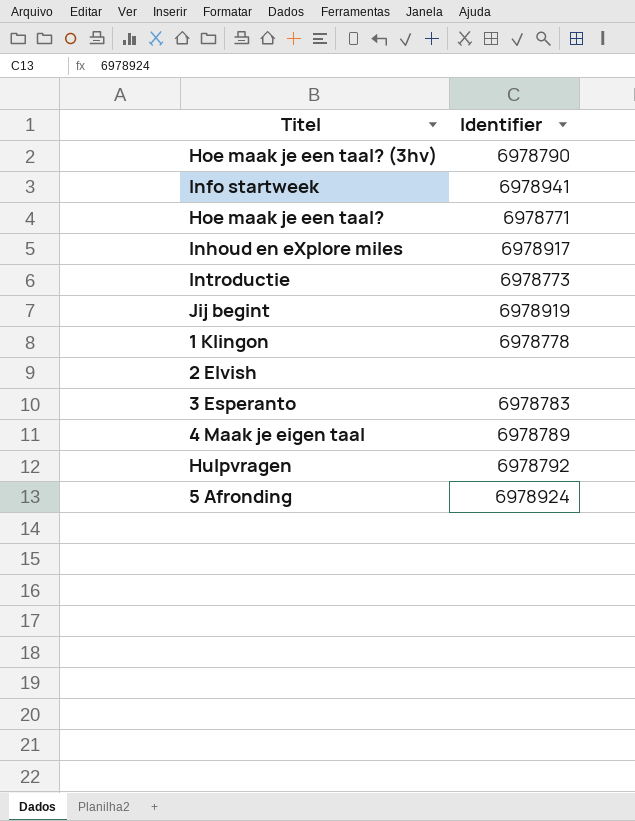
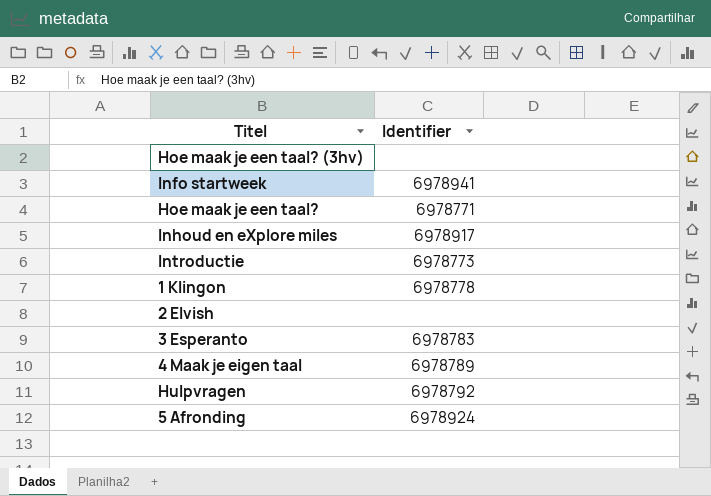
row Jij begint: 6978919 -> none
Hoe maak je een taal? (3hv) | Identifier: 6978790 -> none

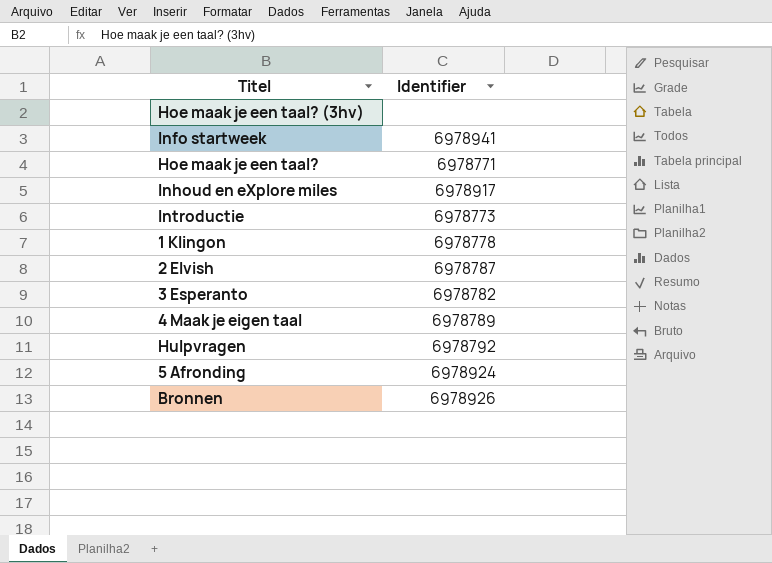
2 Elvish | Identifier: none -> 6978787
3 Esperanto | Identifier: 6978783 -> 6978782
row Bronnen: none -> 6978926

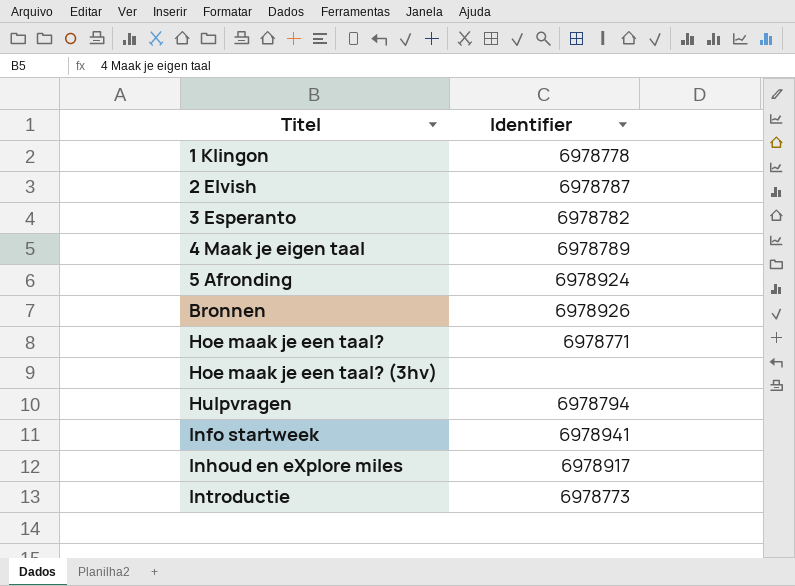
row order: none -> Titel ascending
Hulpvragen | Identifier: 6978792 -> 6978794

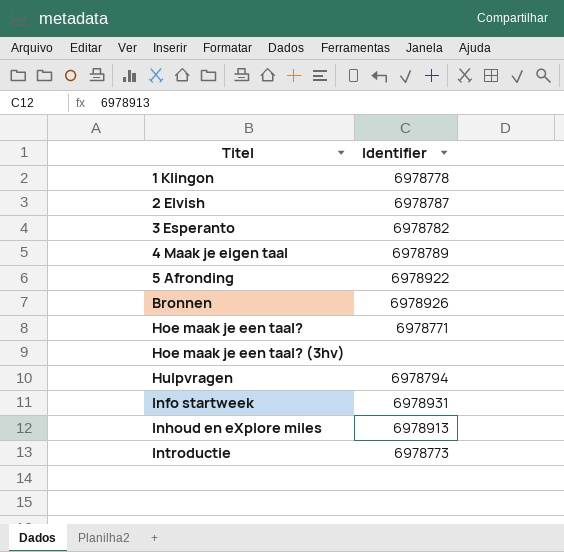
5 Afronding | Identifier: 6978924 -> 6978922
Info startweek | Identifier: 6978941 -> 6978931
Inhoud en eXplore miles | Identifier: 6978917 -> 6978913

